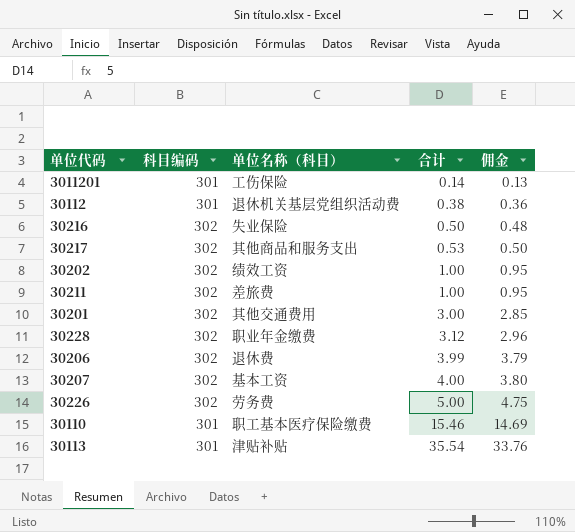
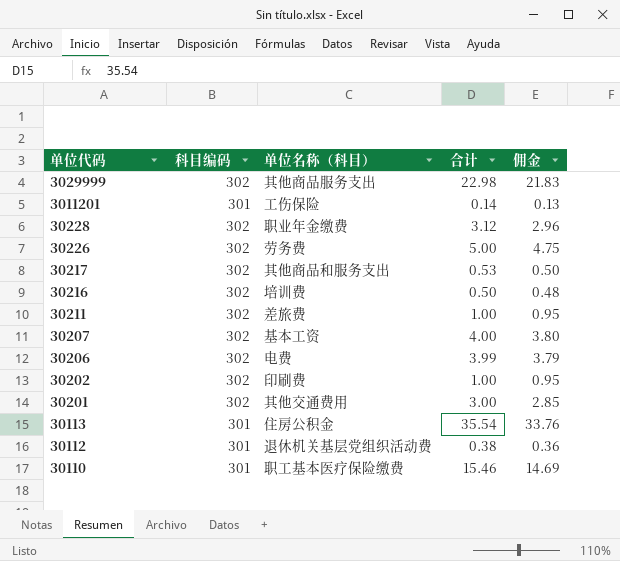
row order: 合计 ascending -> 单位代码 descending
row 3029999: none -> 302 | 其他商品服务支出 | 22.98 | 21.83
30216 | 单位名称（科目）: 失业保险 -> 培训费
30206 | 单位名称（科目）: 退休费 -> 电费
30202 | 单位名称（科目）: 绩效工资 -> 印刷费
30113 | 单位名称（科目）: 津贴补贴 -> 住房公积金

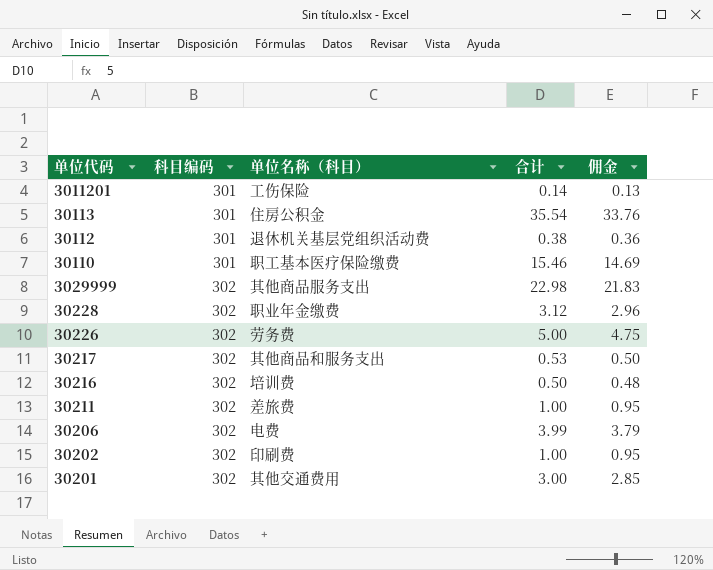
row order: 单位代码 descending -> 科目编码 ascending
row 30207: 302 | 基本工资 | 4.00 | 3.80 -> none

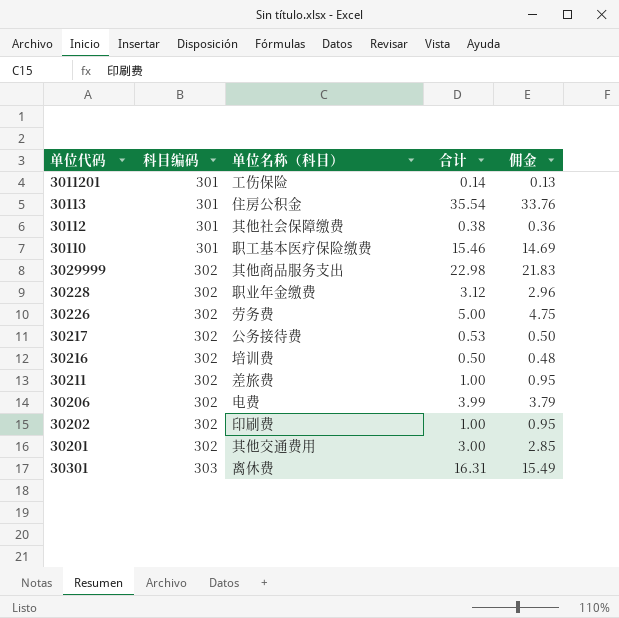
30112 | 单位名称（科目）: 退休机关基层党组织活动费 -> 其他社会保障缴费
30217 | 单位名称（科目）: 其他商品和服务支出 -> 公务接待费
row 30301: none -> 303 | 离休费 | 16.31 | 15.49

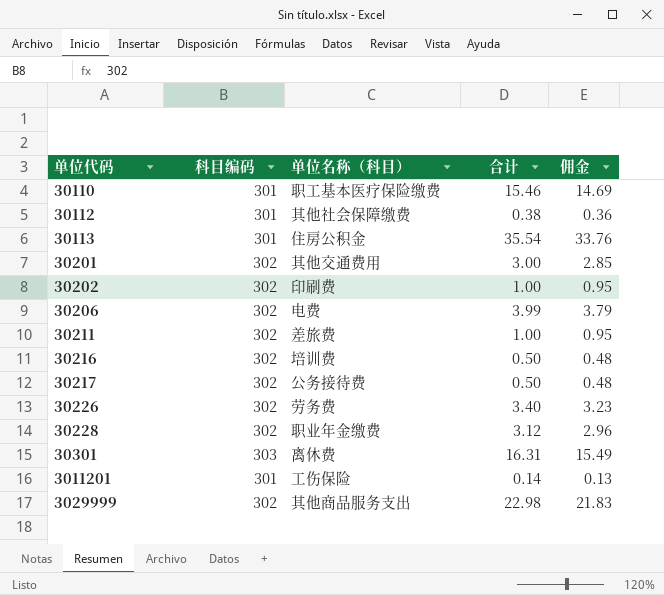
row order: 科目编码 ascending -> 单位代码 ascending
30217 | 合计: 0.53 -> 0.50
30217 | 佣金: 0.50 -> 0.48
30226 | 合计: 5.00 -> 3.40
30226 | 佣金: 4.75 -> 3.23

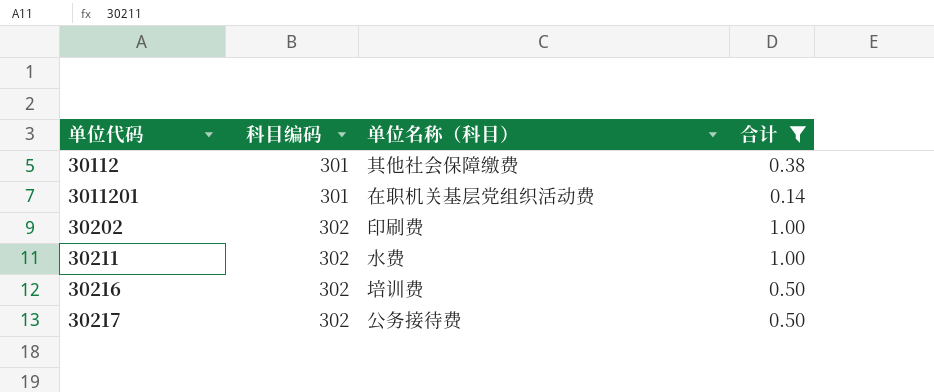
filter: none -> 合计 <= 1.00
row order: 单位代码 ascending -> 科目编码 ascending
column 佣金 | formula: [合计] * 0.95 -> none
3011201 | 单位名称（科目）: 工伤保险 -> 在职机关基层党组织活动费
30211 | 单位名称（科目）: 差旅费 -> 水费

